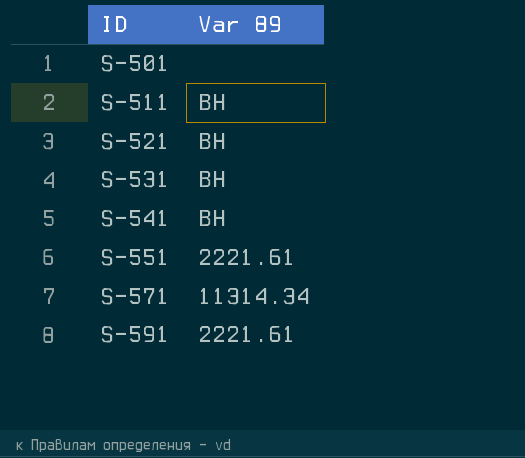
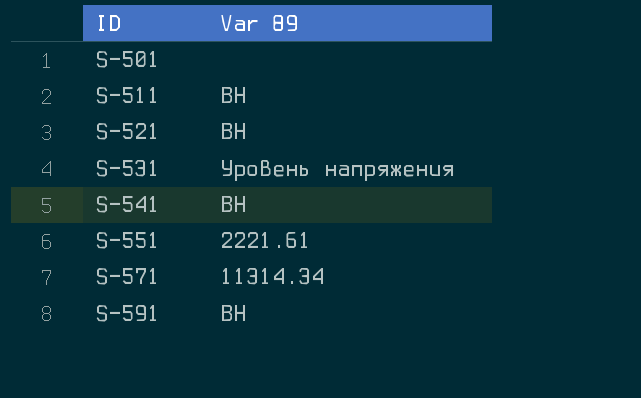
S-531 | Var 89: BH -> Уровень напряжения
S-591 | Var 89: 2221.61 -> BH

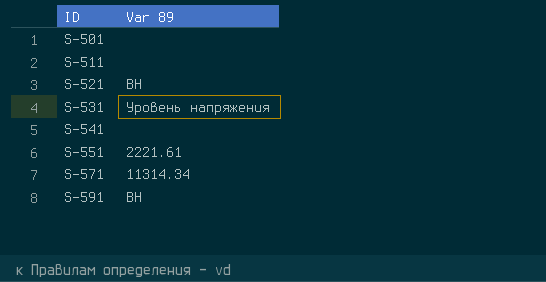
S-511 | Var 89: BH -> none
S-541 | Var 89: BH -> none

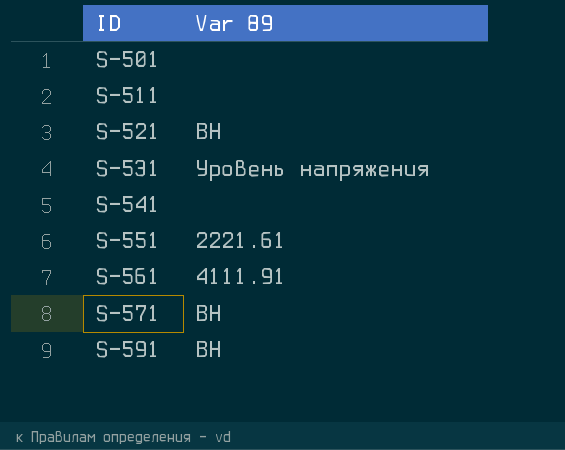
row S-561: none -> 4111.91
S-571 | Var 89: 11314.34 -> BH

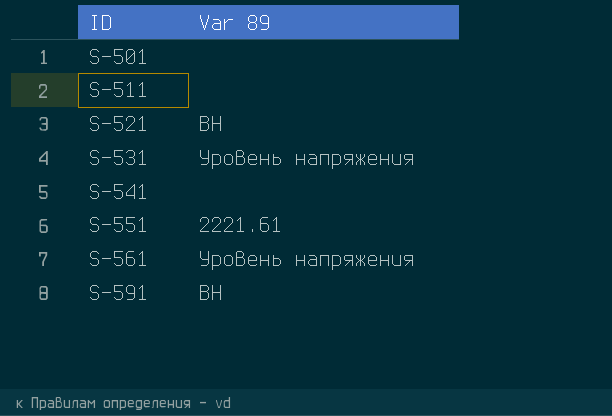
row S-571: BH -> none
S-561 | Var 89: 4111.91 -> Уровень напряжения

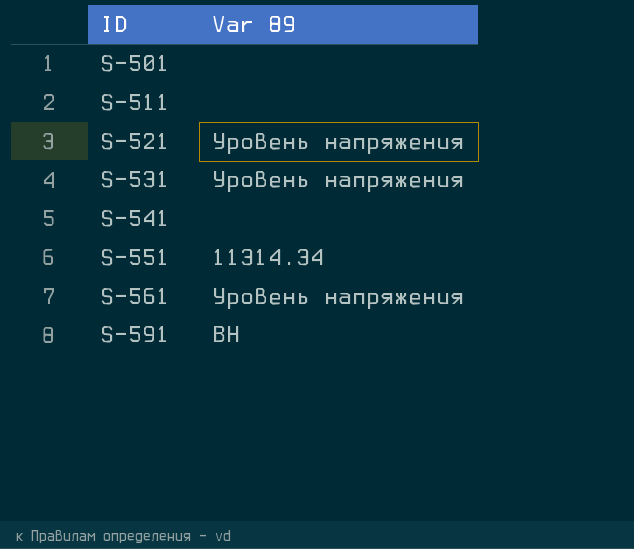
S-521 | Var 89: BH -> Уровень напряжения
S-551 | Var 89: 2221.61 -> 11314.34

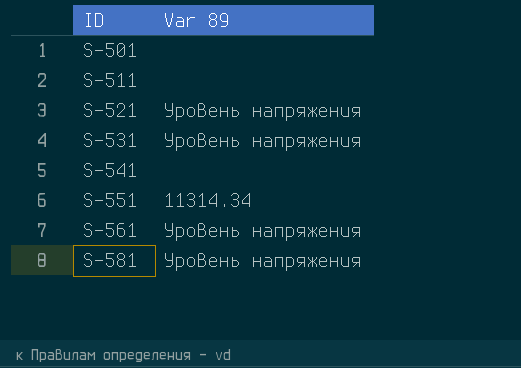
row S-591: BH -> none
row S-581: none -> Уровень напряжения

